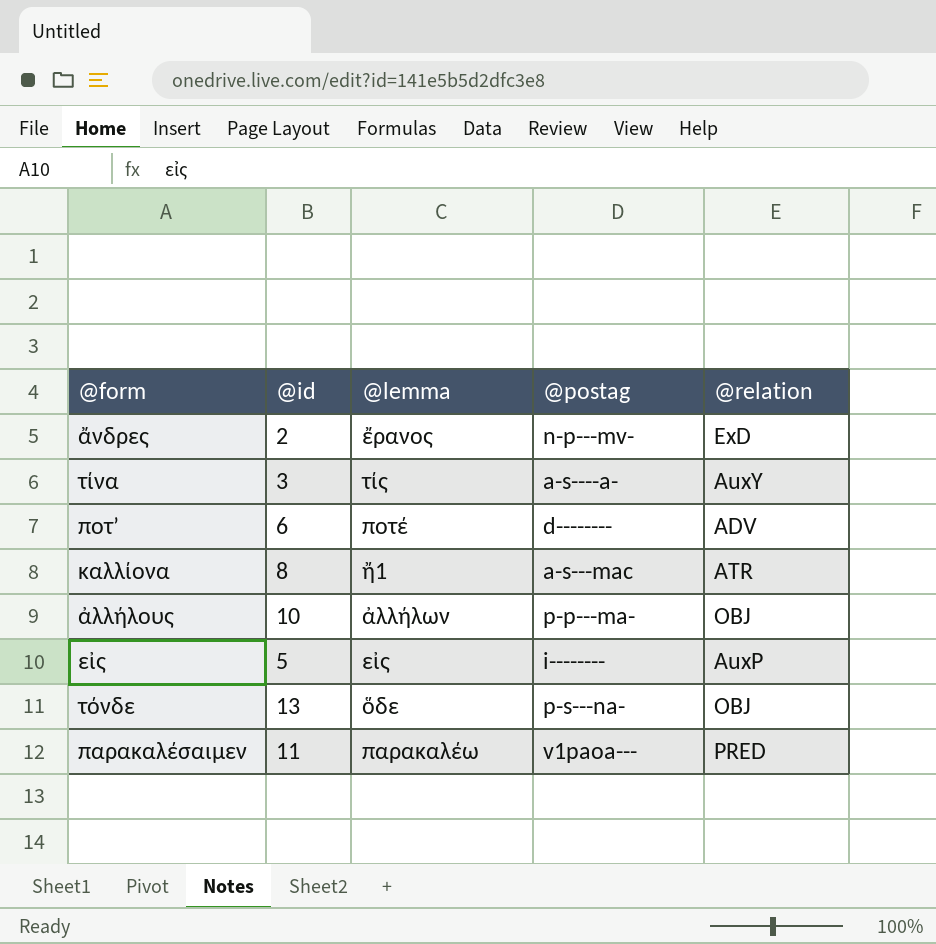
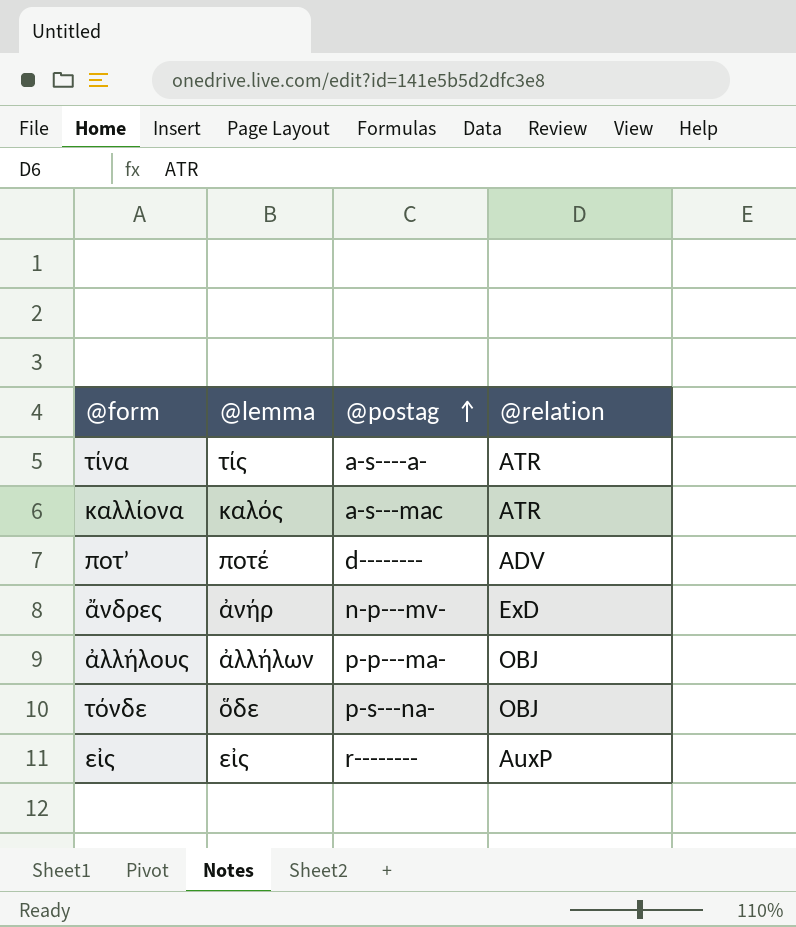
row order: none -> @postag ascending
column @id | position: 2 -> none
row παρακαλέσαιμεν: 11 | παρακαλέω | v1paoa--- | PRED -> none
τίνα | @relation: AuxY -> ATR
καλλίονα | @lemma: ἤ1 -> καλός
ἄνδρες | @lemma: ἔρανος -> ἀνήρ
εἰς | @postag: i-------- -> r--------

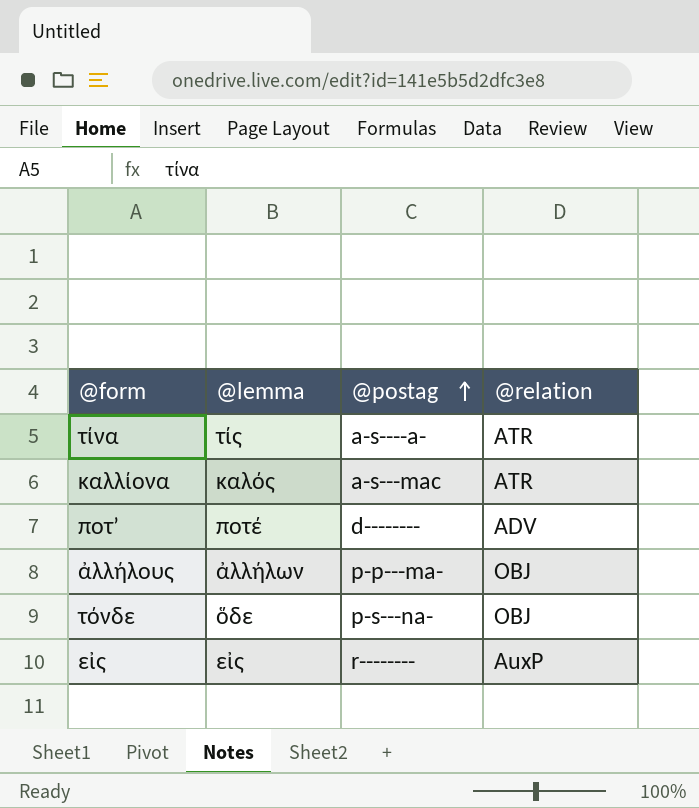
row ἄνδρες: ἀνήρ | n-p---mv- | ExD -> none

